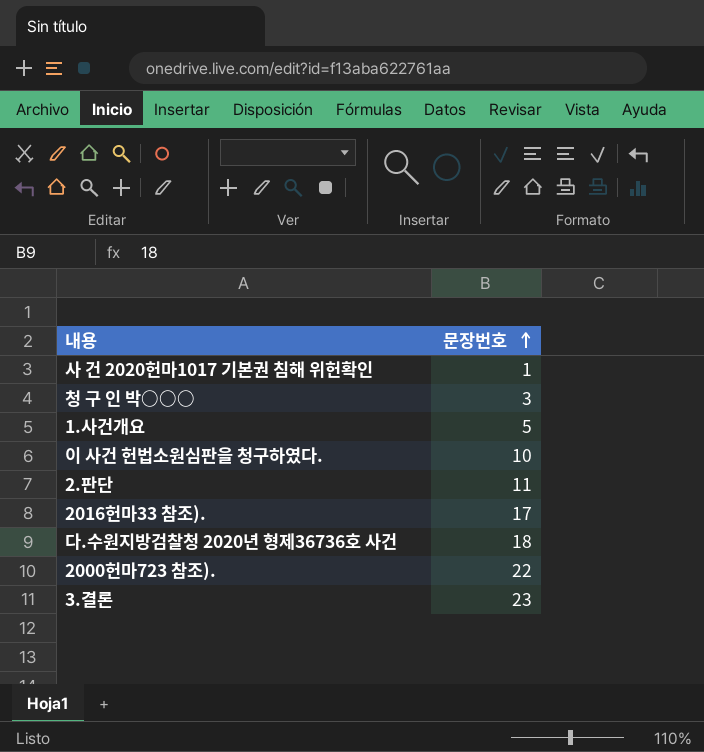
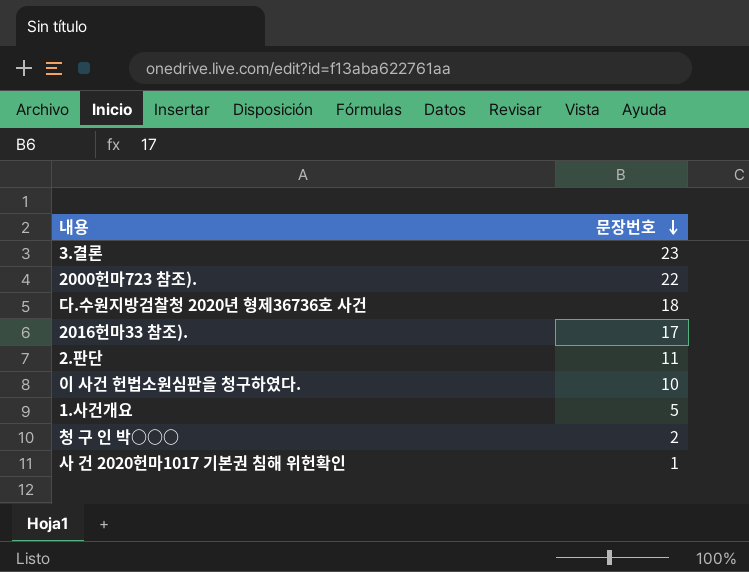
row order: 문장번호 ascending -> 문장번호 descending
청 구 인 박○○○ | 문장번호: 3 -> 2

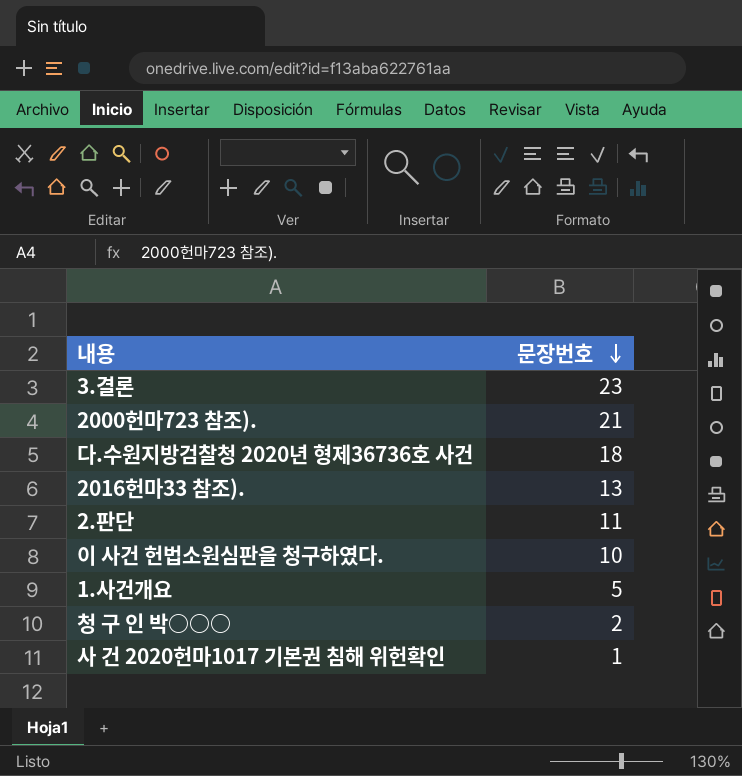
2000헌마723 참조). | 문장번호: 22 -> 21
2016헌마33 참조). | 문장번호: 17 -> 13

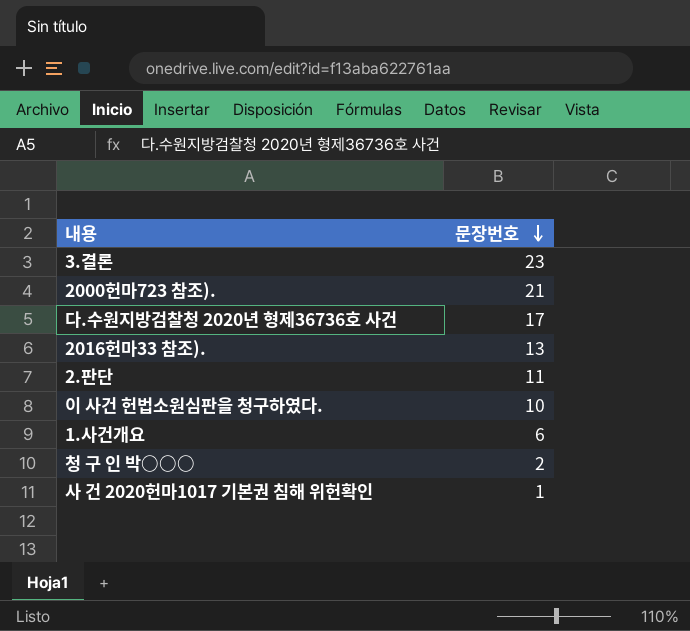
다.수원지방검찰청 2020년 형제36736호 사건 | 문장번호: 18 -> 17
1.사건개요 | 문장번호: 5 -> 6

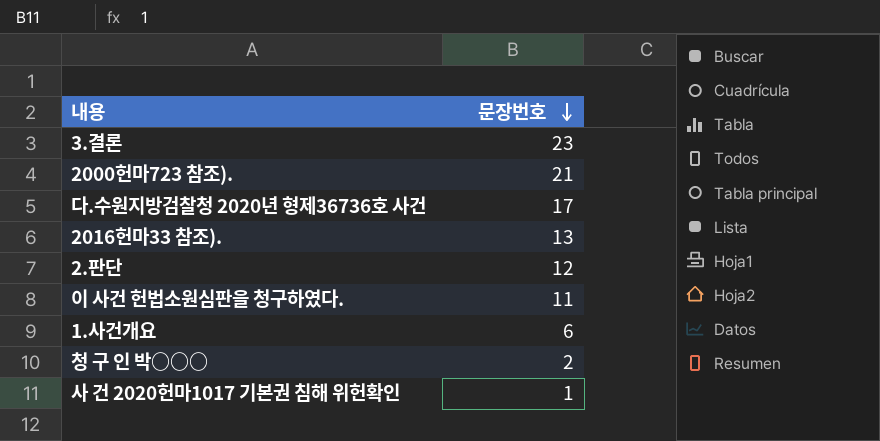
2.판단 | 문장번호: 11 -> 12
이 사건 헌법소원심판을 청구하였다. | 문장번호: 10 -> 11

